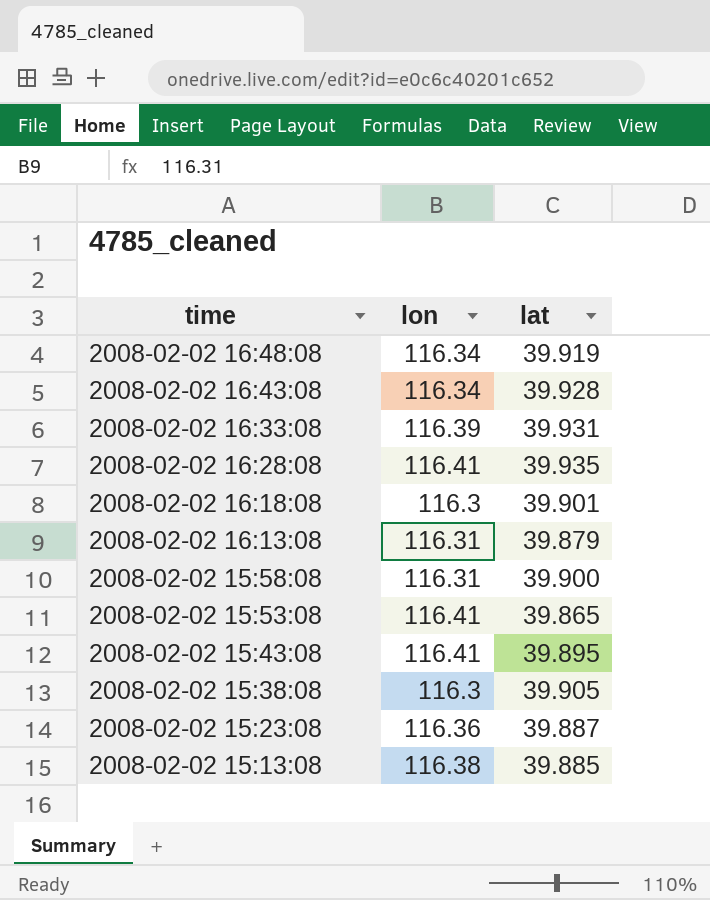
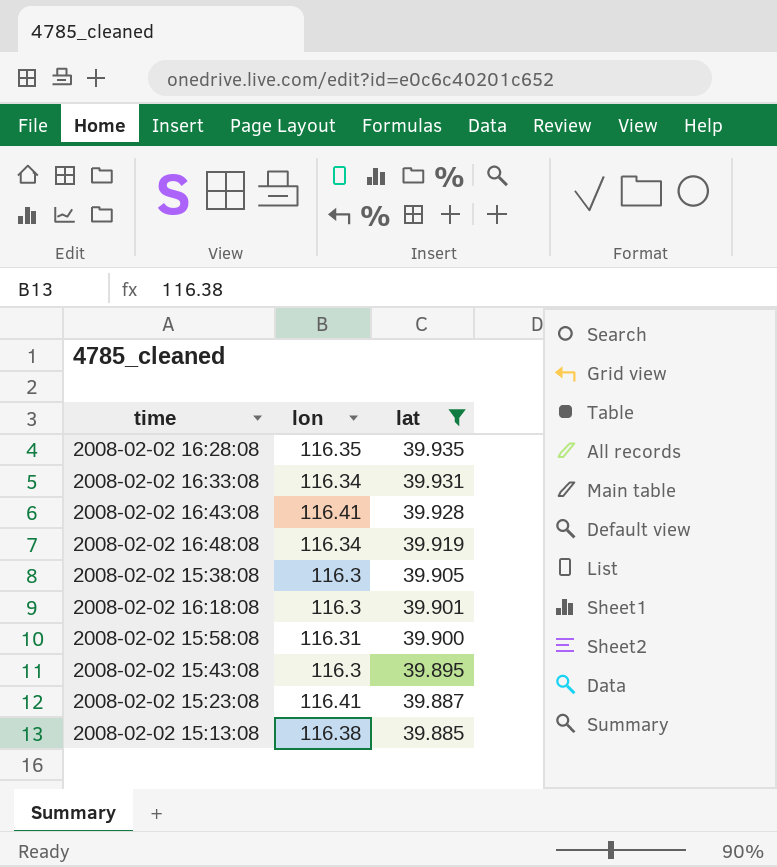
filter: none -> lat >= 39.885
row order: time descending -> lat descending
2008-02-02 16:28:08 | lon: 116.41 -> 116.35
2008-02-02 16:33:08 | lon: 116.39 -> 116.34
2008-02-02 16:43:08 | lon: 116.34 -> 116.41
2008-02-02 15:43:08 | lon: 116.41 -> 116.3
2008-02-02 15:23:08 | lon: 116.36 -> 116.41

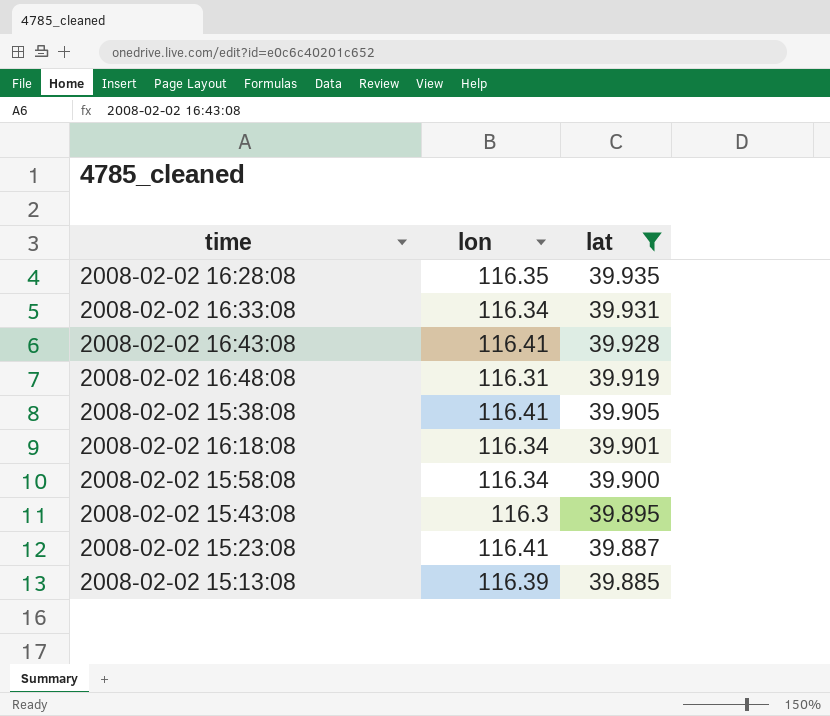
2008-02-02 16:48:08 | lon: 116.34 -> 116.31
2008-02-02 15:38:08 | lon: 116.3 -> 116.41
2008-02-02 16:18:08 | lon: 116.3 -> 116.34
2008-02-02 15:58:08 | lon: 116.31 -> 116.34
2008-02-02 15:13:08 | lon: 116.38 -> 116.39

